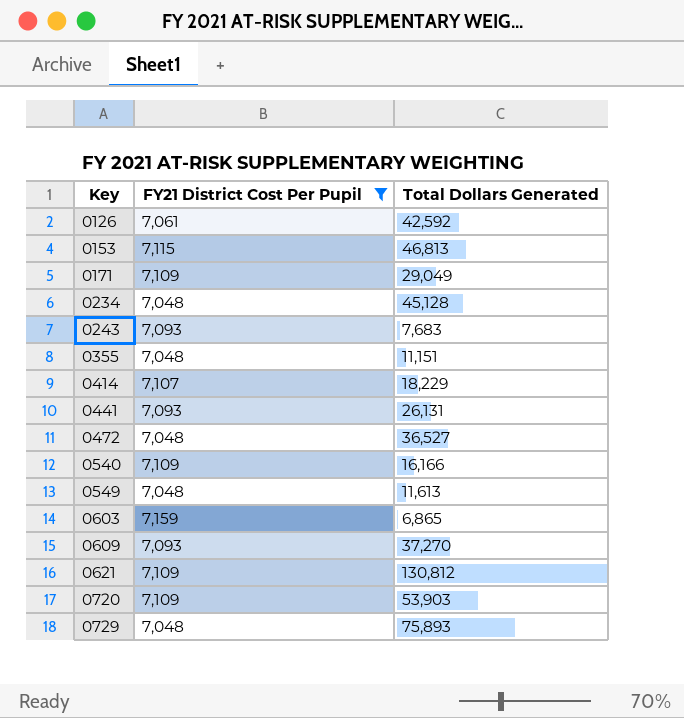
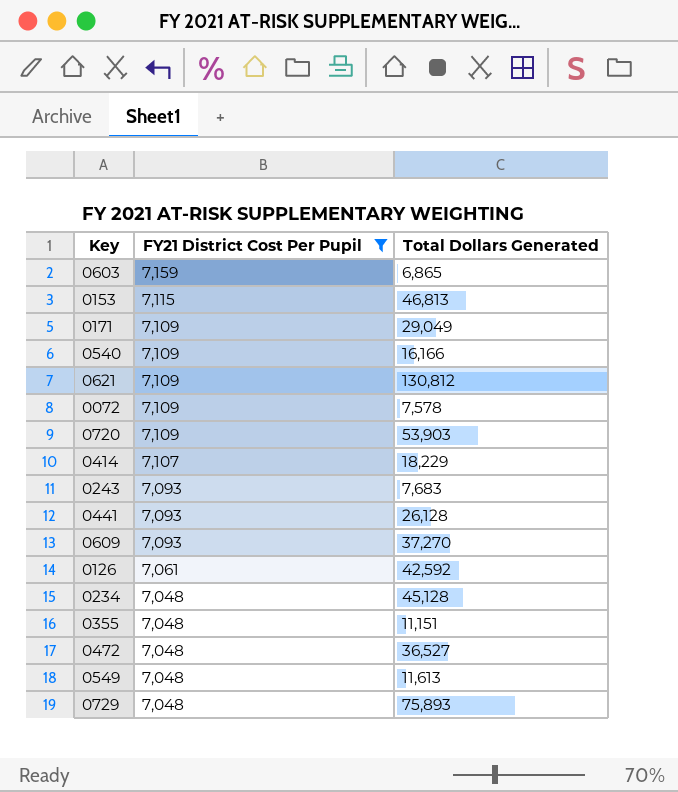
row order: Key ascending -> FY21 District Cost Per Pupil descending
row 0072: none -> 7,109 | 7,578
0441 | Total Dollars Generated: 26,131 -> 26,128

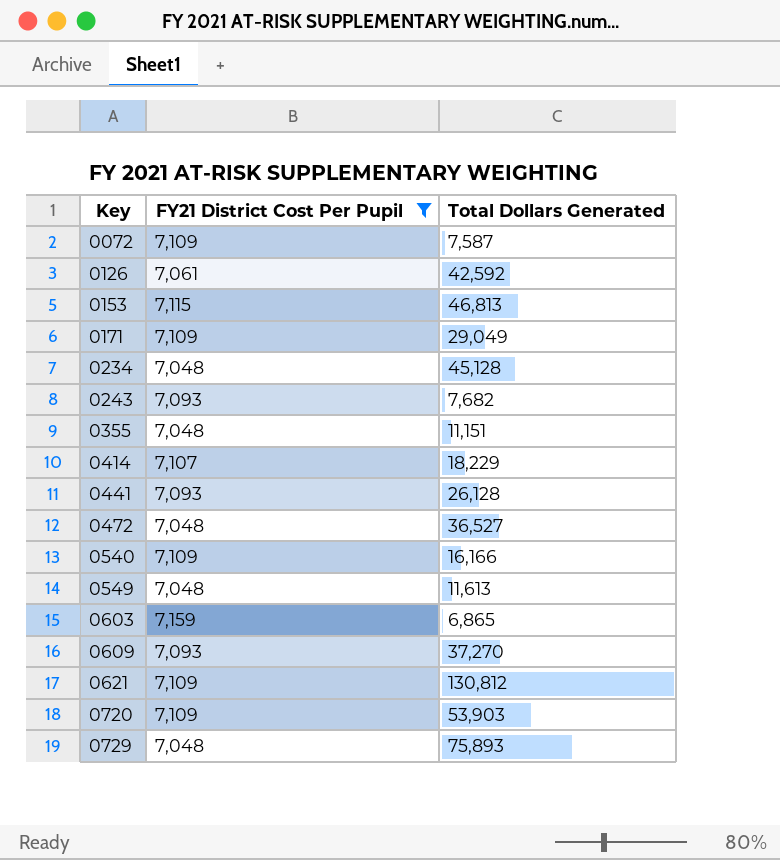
row order: FY21 District Cost Per Pupil descending -> Key ascending
0072 | Total Dollars Generated: 7,578 -> 7,587
0243 | Total Dollars Generated: 7,683 -> 7,682

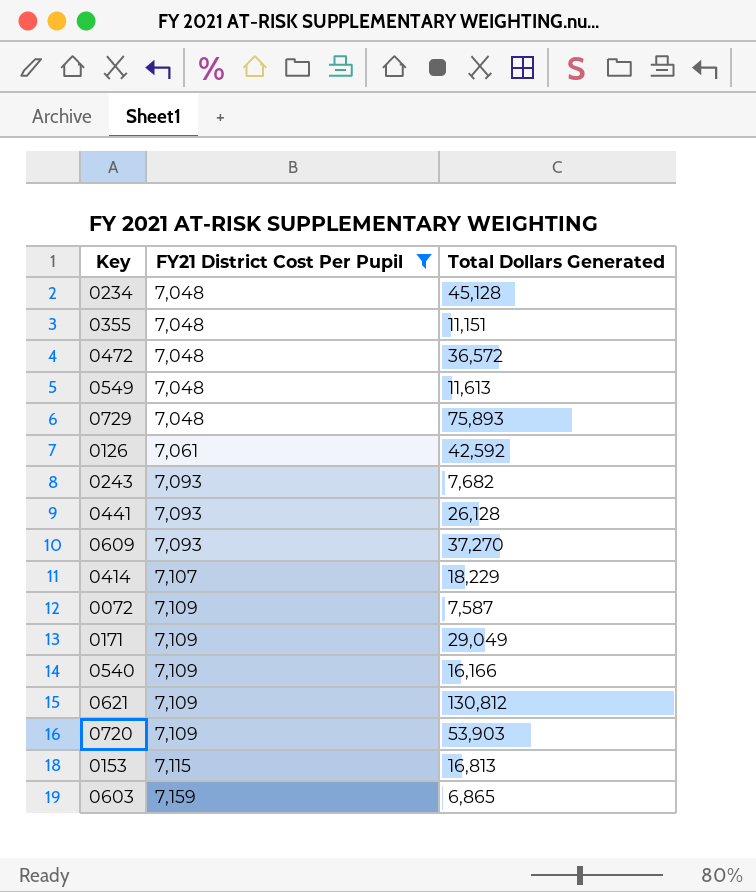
row order: Key ascending -> FY21 District Cost Per Pupil ascending
0472 | Total Dollars Generated: 36,527 -> 36,572
0153 | Total Dollars Generated: 46,813 -> 16,813

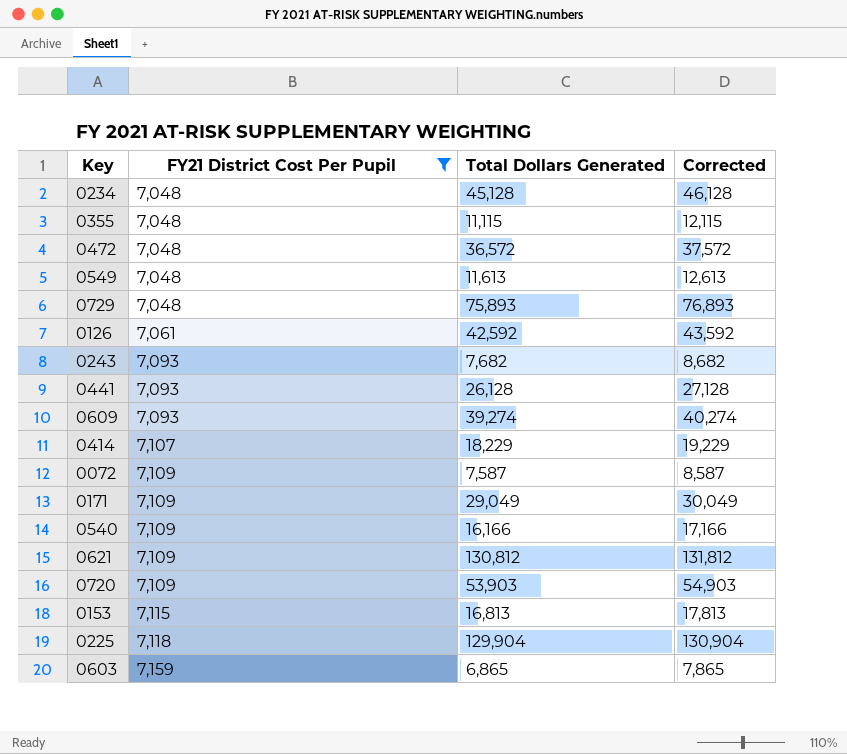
column Corrected | formula: none -> [Total Dollars Generated] + 1000
0355 | Total Dollars Generated: 11,151 -> 11,115
0609 | Total Dollars Generated: 37,270 -> 39,274
row 0225: none -> 7,118 | 129,904 | 130,904

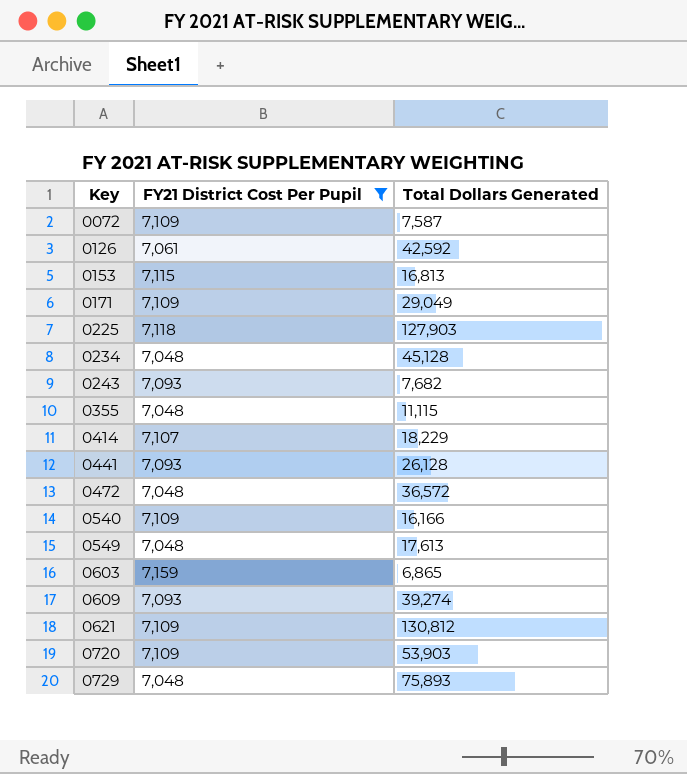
row order: FY21 District Cost Per Pupil ascending -> Key ascending
column Corrected | formula: [Total Dollars Generated] + 1000 -> none
0225 | Total Dollars Generated: 129,904 -> 127,903
0549 | Total Dollars Generated: 11,613 -> 17,613

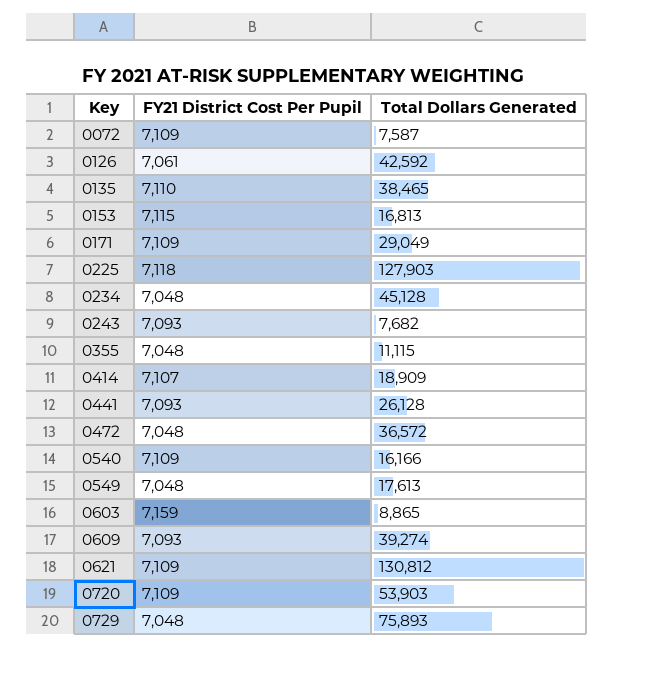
filter: FY21 District Cost Per Pupil != 7,110 -> none
0414 | Total Dollars Generated: 18,229 -> 18,909
0603 | Total Dollars Generated: 6,865 -> 8,865

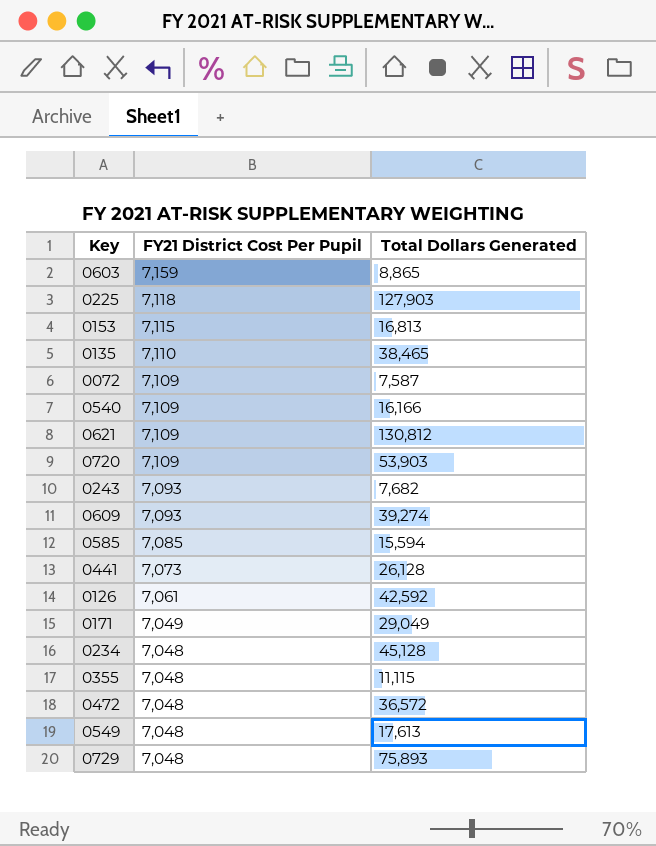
row order: Key ascending -> FY21 District Cost Per Pupil descending
row 0414: 7,107 | 18,909 -> none
row 0585: none -> 7,085 | 15,594
0441 | FY21 District Cost Per Pupil: 7,093 -> 7,073
0171 | FY21 District Cost Per Pupil: 7,109 -> 7,049

